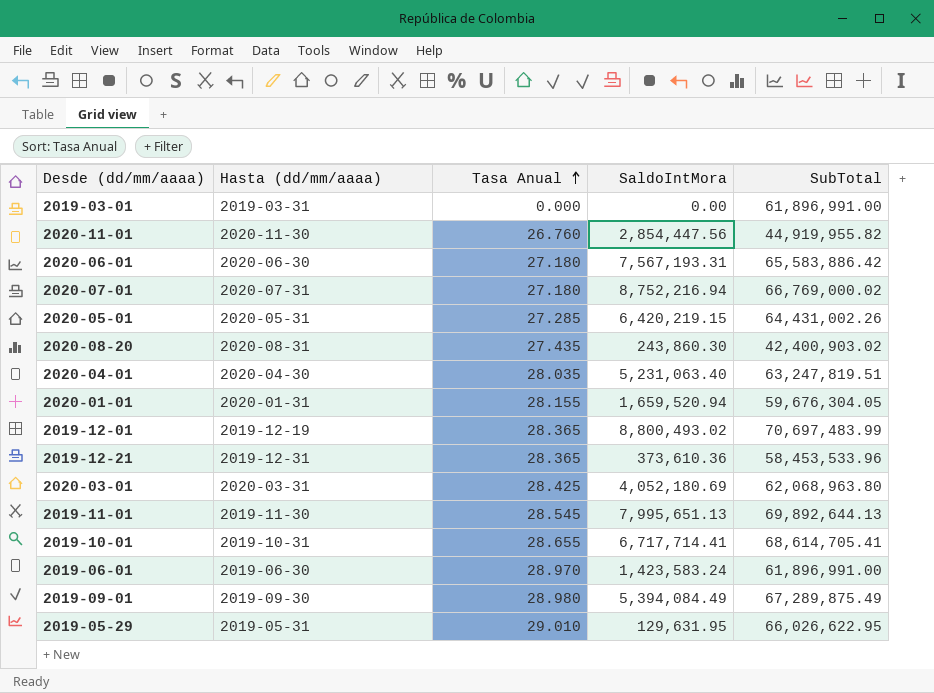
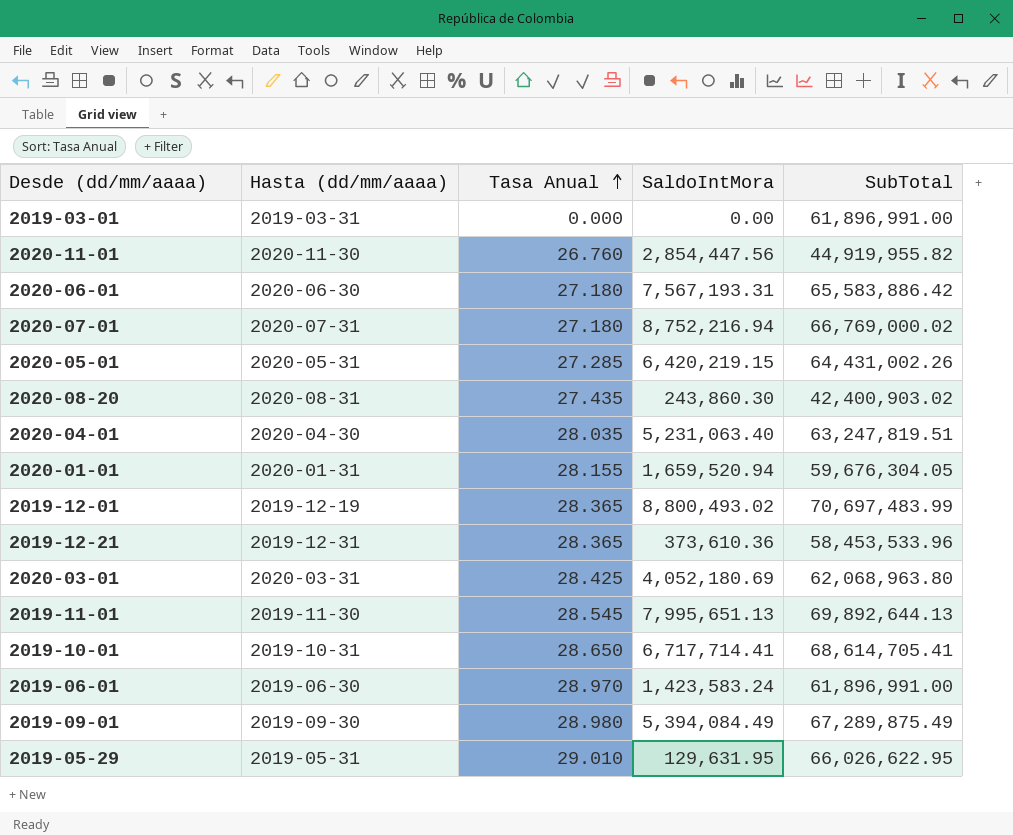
2019-10-01 | Tasa Anual: 28.655 -> 28.650

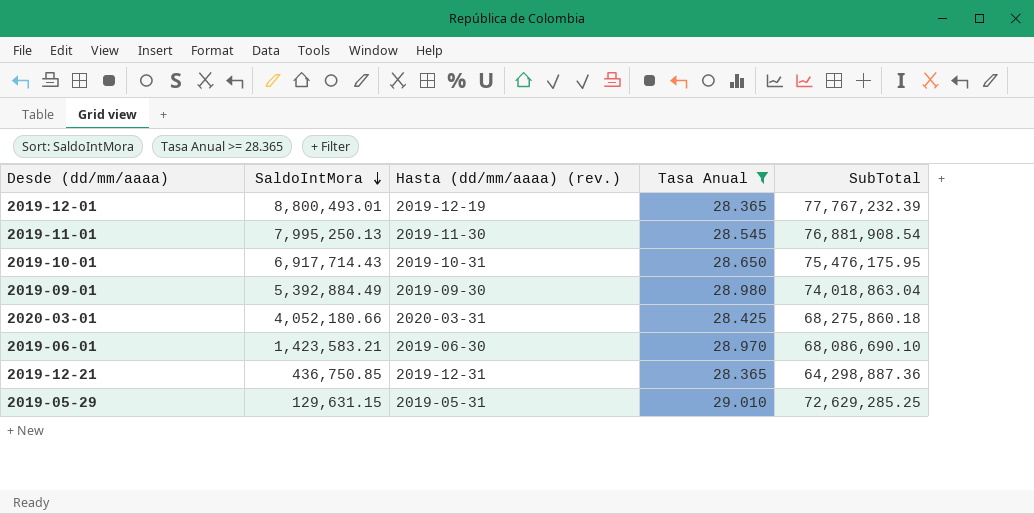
filter: none -> Tasa Anual >= 28.365
row order: Tasa Anual ascending -> SaldoIntMora descending
column SaldoIntMora | position: 4 -> 2
column name: Hasta (dd/mm/aaaa) -> Hasta (dd/mm/aaaa) (rev.)
2019-12-01 | SaldoIntMora: 8,800,493.02 -> 8,800,493.01
2019-12-01 | SubTotal: 70,697,483.99 -> 77,767,232.39
2019-11-01 | SaldoIntMora: 7,995,651.13 -> 7,995,250.13
2019-11-01 | SubTotal: 69,892,644.13 -> 76,881,908.54
2019-10-01 | SaldoIntMora: 6,717,714.41 -> 6,917,714.43
2019-10-01 | SubTotal: 68,614,705.41 -> 75,476,175.95
2019-09-01 | SaldoIntMora: 5,394,084.49 -> 5,392,884.49
2019-09-01 | SubTotal: 67,289,875.49 -> 74,018,863.04
2020-03-01 | SaldoIntMora: 4,052,180.69 -> 4,052,180.66
2020-03-01 | SubTotal: 62,068,963.80 -> 68,275,860.18
2019-06-01 | SaldoIntMora: 1,423,583.24 -> 1,423,583.21
2019-06-01 | SubTotal: 61,896,991.00 -> 68,086,690.10
2019-12-21 | SaldoIntMora: 373,610.36 -> 436,750.85
2019-12-21 | SubTotal: 58,453,533.96 -> 64,298,887.36
2019-05-29 | SaldoIntMora: 129,631.95 -> 129,631.15
2019-05-29 | SubTotal: 66,026,622.95 -> 72,629,285.25

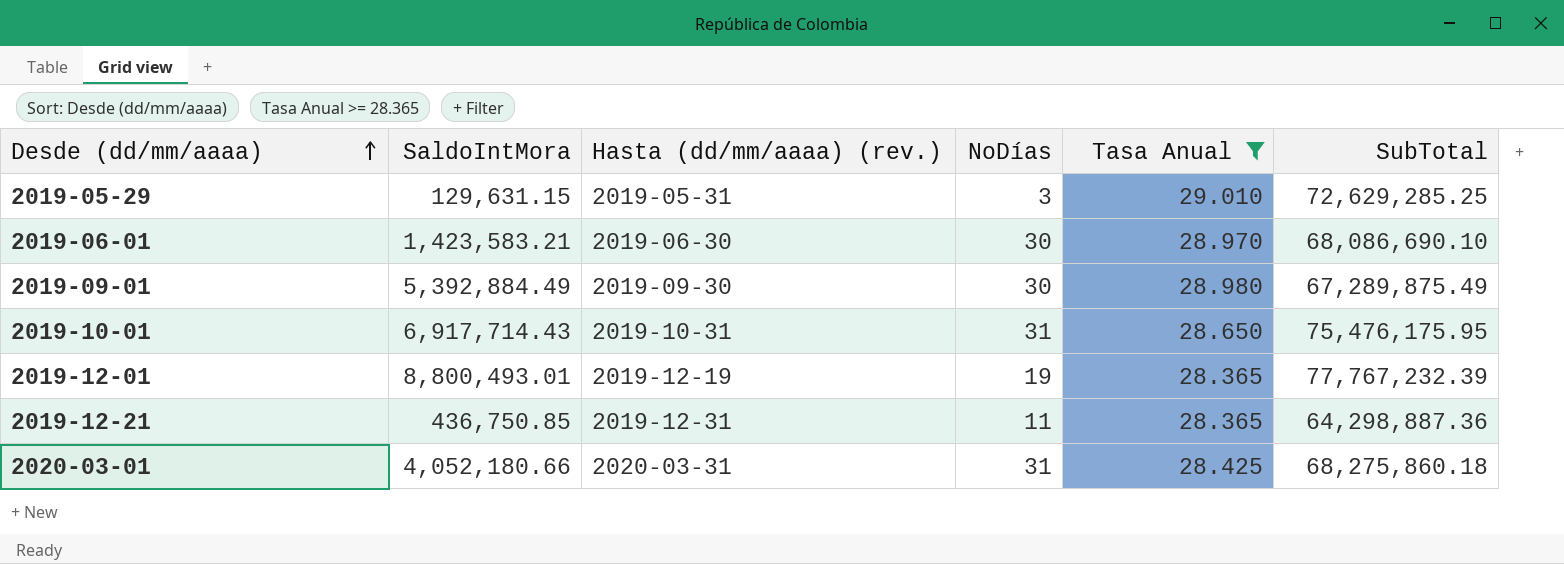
row order: SaldoIntMora descending -> Desde (dd/mm/aaaa) ascending
column NoDías | position: none -> 4
row 2019-11-01: 7,995,250.13 | 2019-11-30 | 28.545 | 76,881,908.54 -> none
2019-09-01 | SubTotal: 74,018,863.04 -> 67,289,875.49

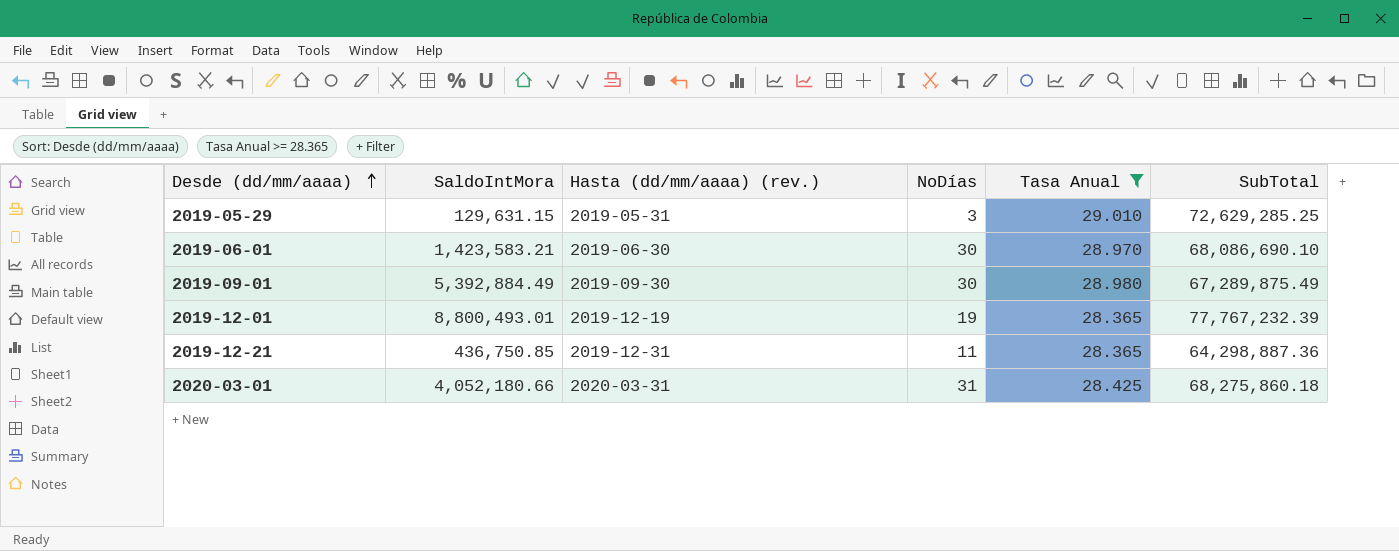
row 2019-10-01: 6,917,714.43 | 2019-10-31 | 31 | 28.650 | 75,476,175.95 -> none

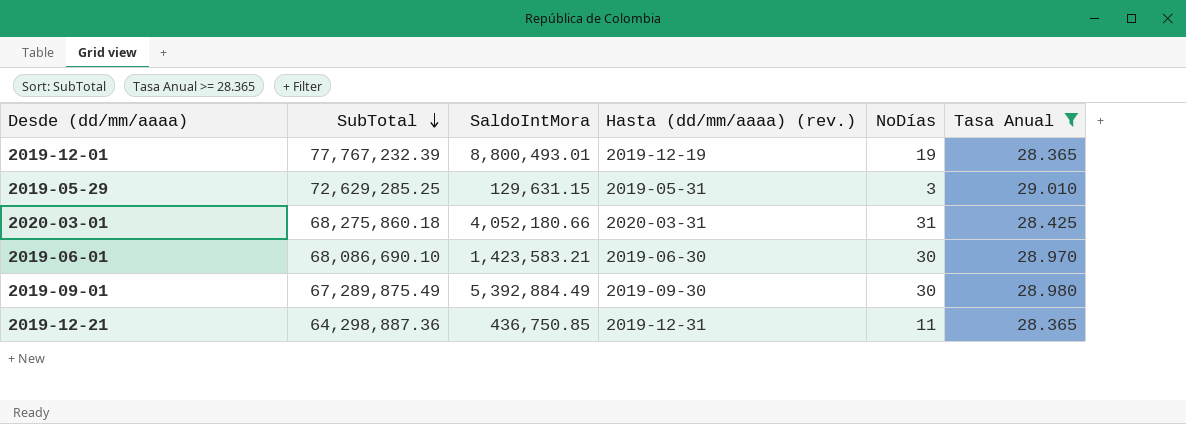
row order: Desde (dd/mm/aaaa) ascending -> SubTotal descending
column SubTotal | position: 6 -> 2

